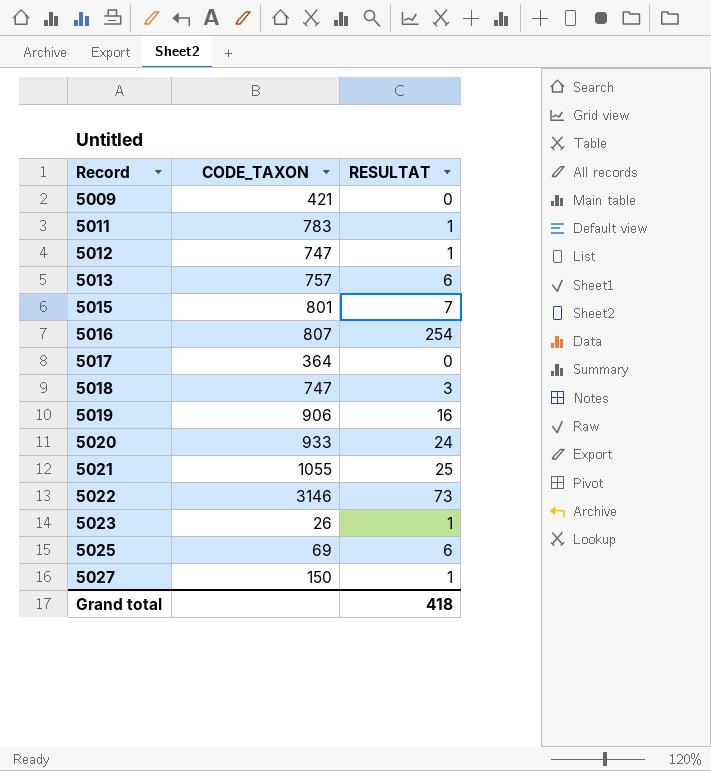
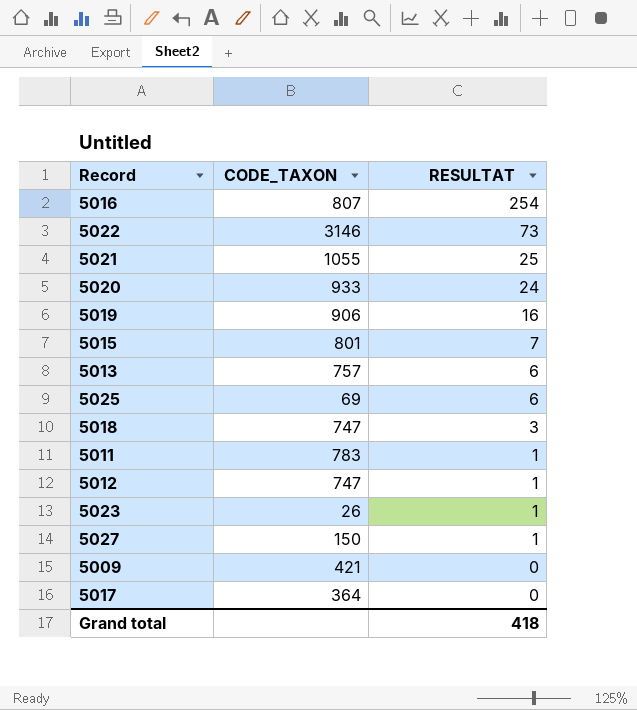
row order: Record ascending -> RESULTAT descending

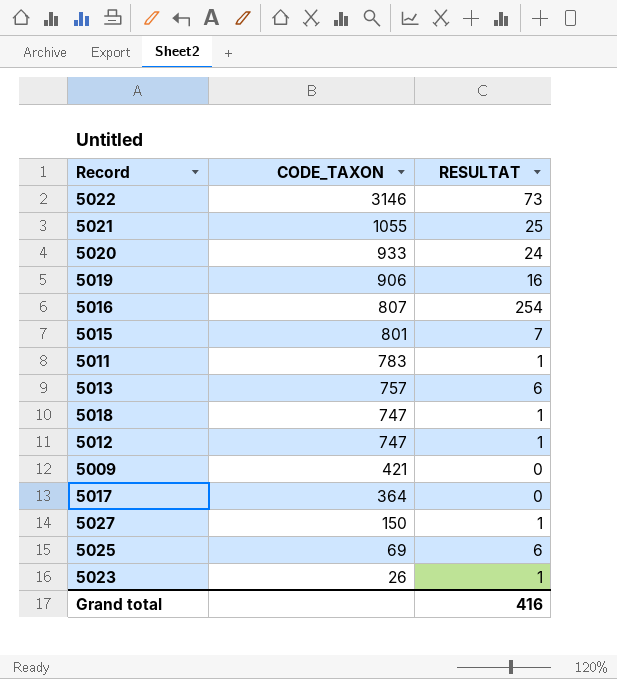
row order: RESULTAT descending -> CODE_TAXON descending
5018 | RESULTAT: 3 -> 1
Grand total | RESULTAT: 418 -> 416

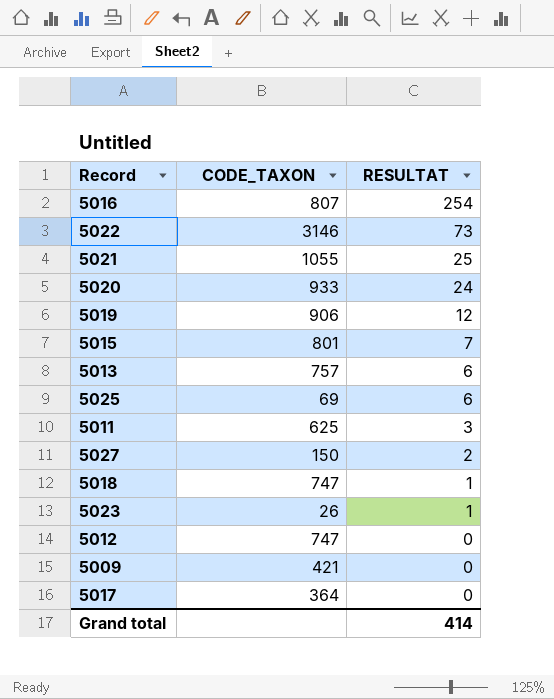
row order: CODE_TAXON descending -> RESULTAT descending
5019 | RESULTAT: 16 -> 12
5011 | CODE_TAXON: 783 -> 625
5011 | RESULTAT: 1 -> 3
5027 | RESULTAT: 1 -> 2
5012 | RESULTAT: 1 -> 0
Grand total | RESULTAT: 416 -> 414

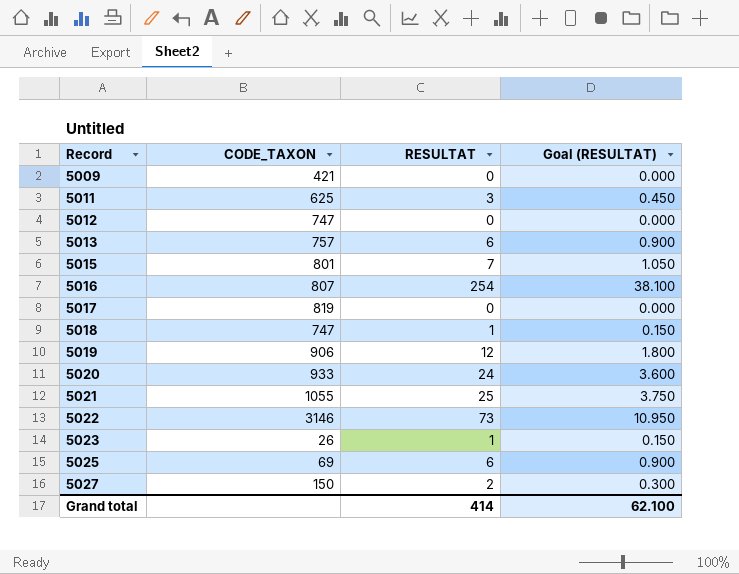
row order: RESULTAT descending -> Record ascending
column Goal (RESULTAT) | formula: none -> [RESULTAT] * 0.15
5017 | CODE_TAXON: 364 -> 819

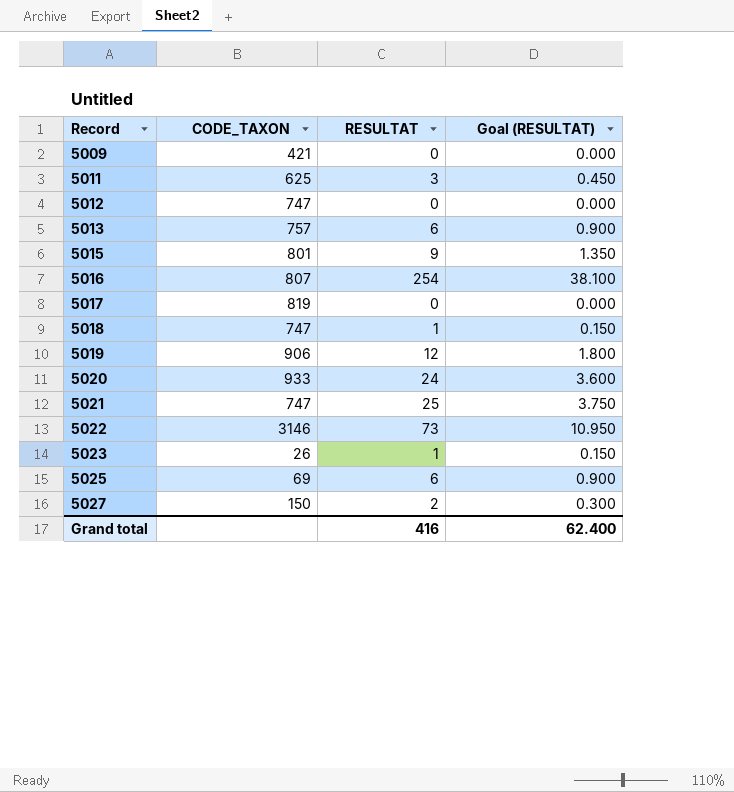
5015 | RESULTAT: 7 -> 9
5015 | Goal (RESULTAT): 1.050 -> 1.350
5021 | CODE_TAXON: 1055 -> 747
Grand total | RESULTAT: 414 -> 416
Grand total | Goal (RESULTAT): 62.100 -> 62.400

